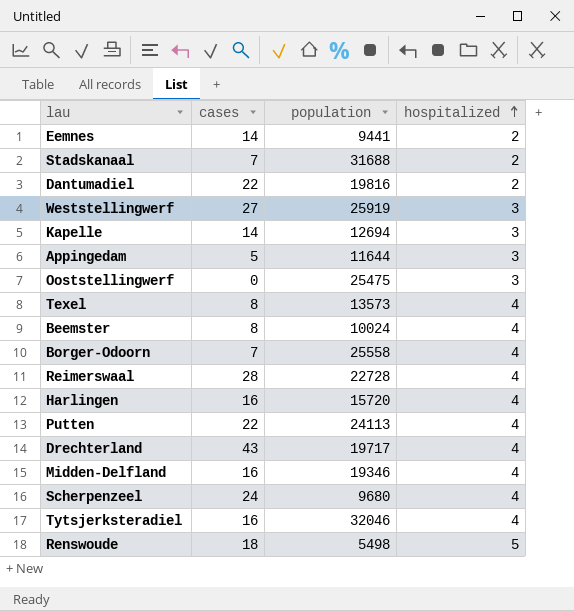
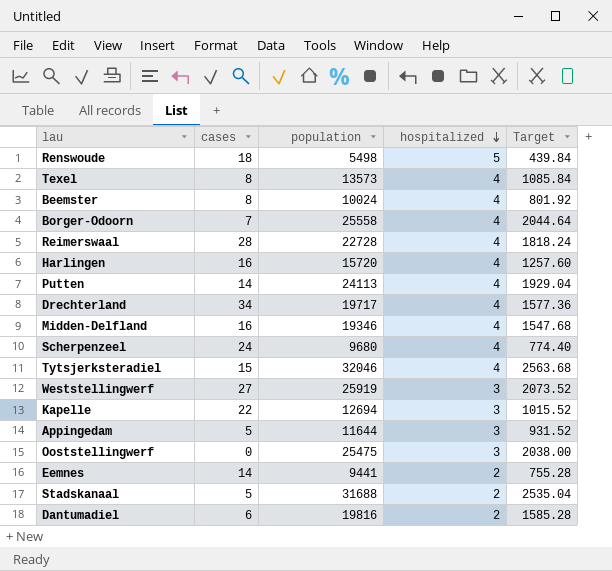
row order: hospitalized ascending -> hospitalized descending
column Target | formula: none -> [population] * 0.08
Putten | cases: 22 -> 14
Drechterland | cases: 43 -> 34
Tytsjerksteradiel | cases: 16 -> 15
Kapelle | cases: 14 -> 22
Stadskanaal | cases: 7 -> 5
Dantumadiel | cases: 22 -> 6

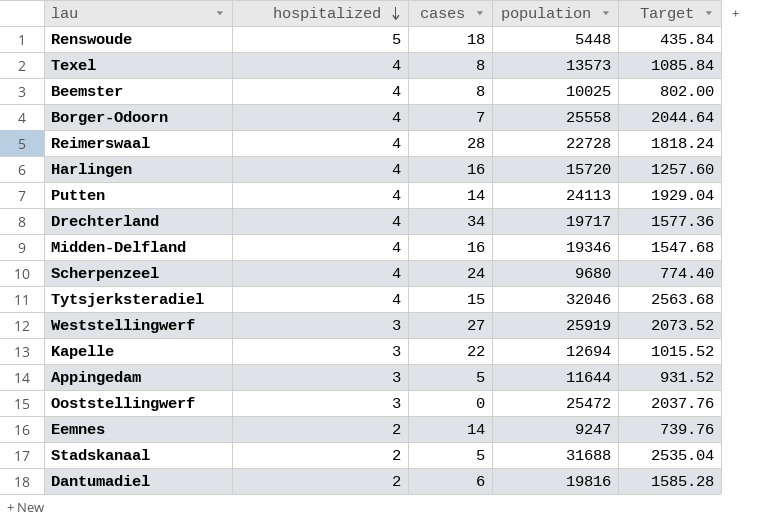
column hospitalized | position: 4 -> 2
Renswoude | population: 5498 -> 5448
Renswoude | Target: 439.84 -> 435.84
Beemster | population: 10024 -> 10025
Beemster | Target: 801.92 -> 802.00
Ooststellingwerf | population: 25475 -> 25472
Ooststellingwerf | Target: 2038.00 -> 2037.76
Eemnes | population: 9441 -> 9247
Eemnes | Target: 755.28 -> 739.76

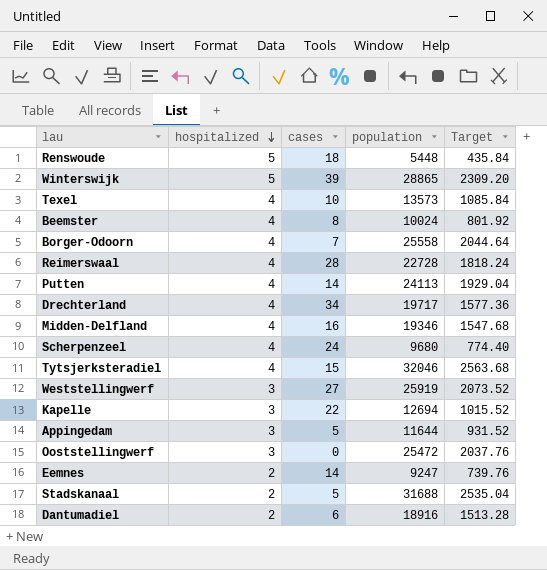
row Harlingen: 4 | 16 | 15720 | 1257.60 -> none
row Winterswijk: none -> 5 | 39 | 28865 | 2309.20
Texel | cases: 8 -> 10
Beemster | population: 10025 -> 10024
Beemster | Target: 802.00 -> 801.92
Dantumadiel | population: 19816 -> 18916
Dantumadiel | Target: 1585.28 -> 1513.28

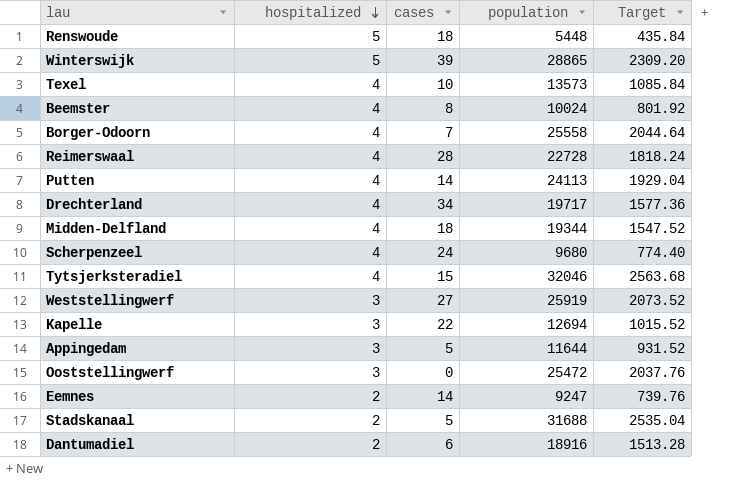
Midden-Delfland | cases: 16 -> 18
Midden-Delfland | population: 19346 -> 19344
Midden-Delfland | Target: 1547.68 -> 1547.52

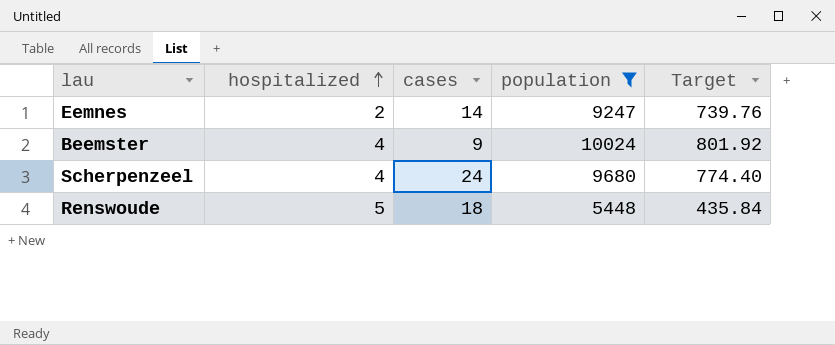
filter: none -> population <= 10024
row order: hospitalized descending -> hospitalized ascending
Beemster | cases: 8 -> 9

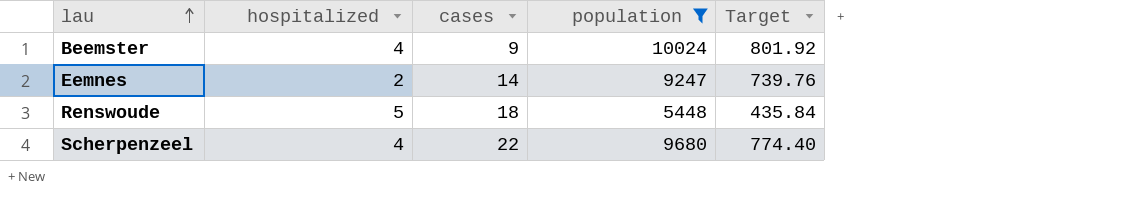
row order: hospitalized ascending -> lau ascending
Scherpenzeel | cases: 24 -> 22

